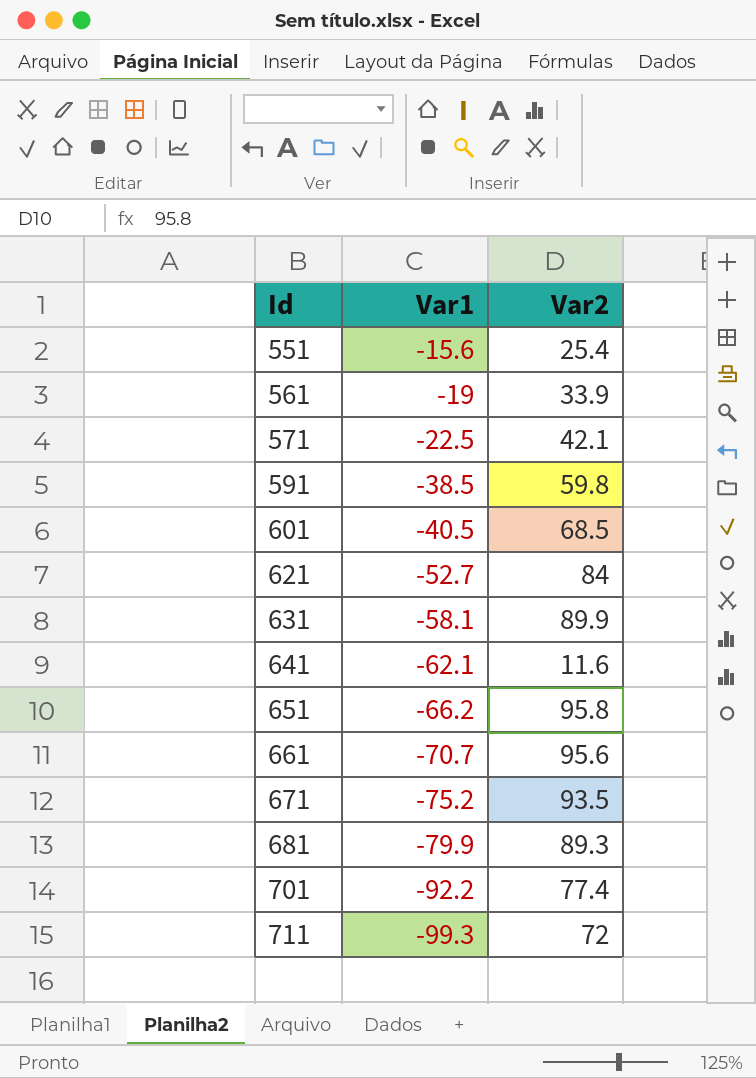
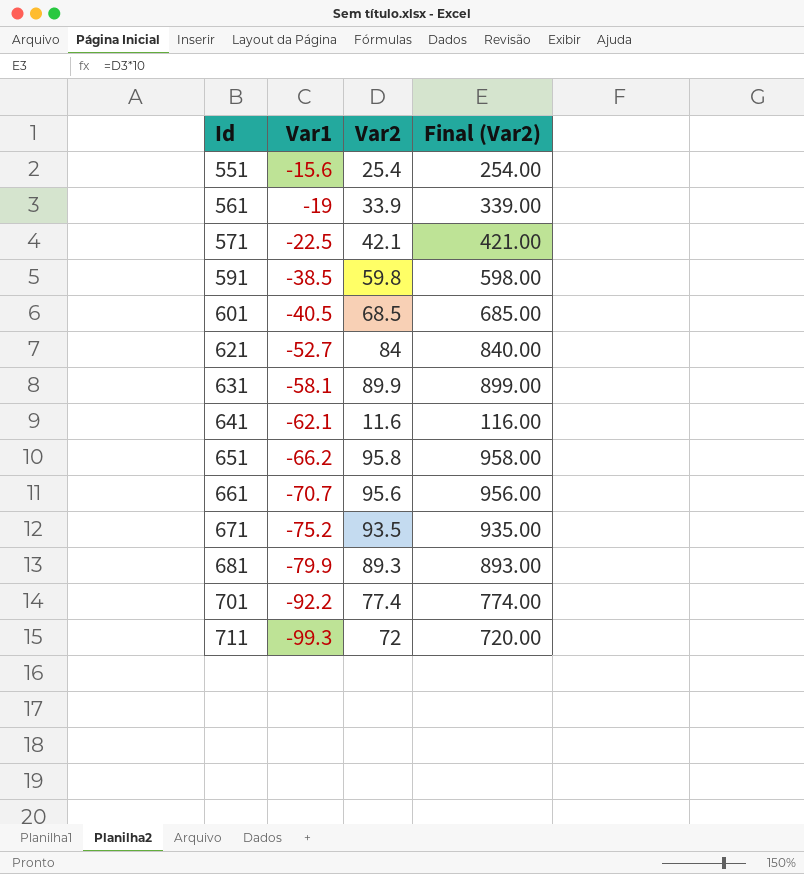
column Final (Var2) | formula: none -> [Var2] * 10

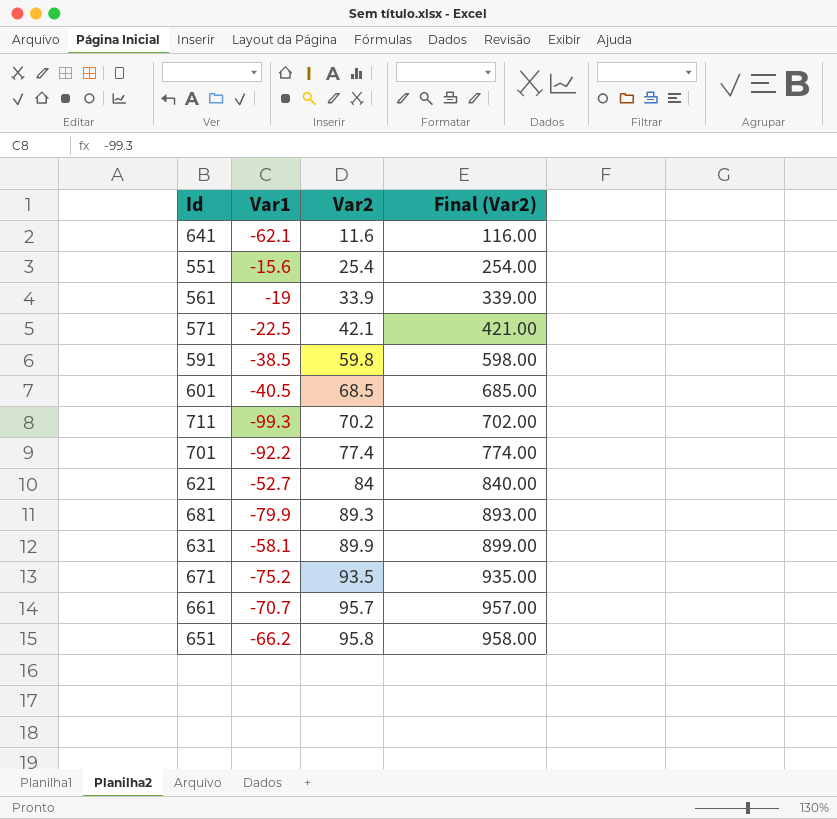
row order: Id ascending -> Var2 ascending
711 | Var2: 72 -> 70.2
711 | Final (Var2): 720.00 -> 702.00
661 | Var2: 95.6 -> 95.7
661 | Final (Var2): 956.00 -> 957.00

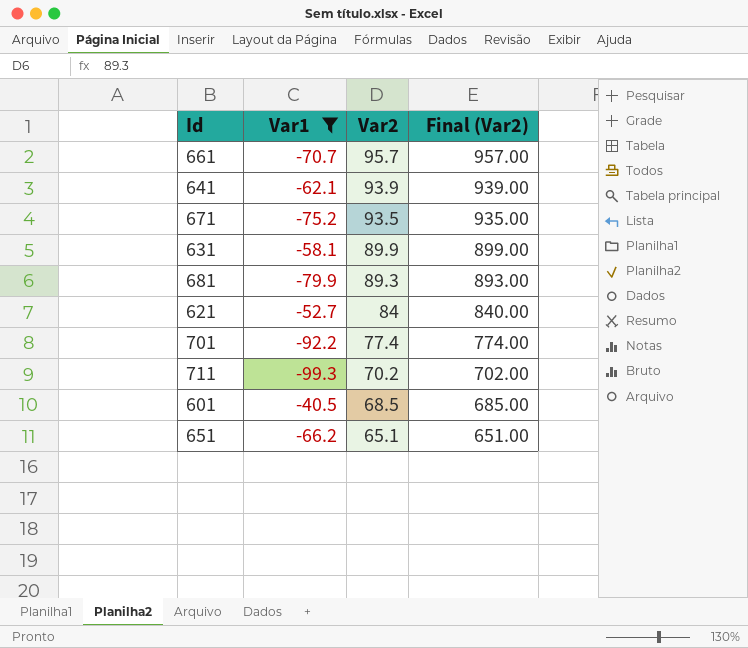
filter: none -> Var1 <= -40.5
row order: Var2 ascending -> Var2 descending
641 | Var2: 11.6 -> 93.9
641 | Final (Var2): 116.00 -> 939.00
651 | Var2: 95.8 -> 65.1
651 | Final (Var2): 958.00 -> 651.00

